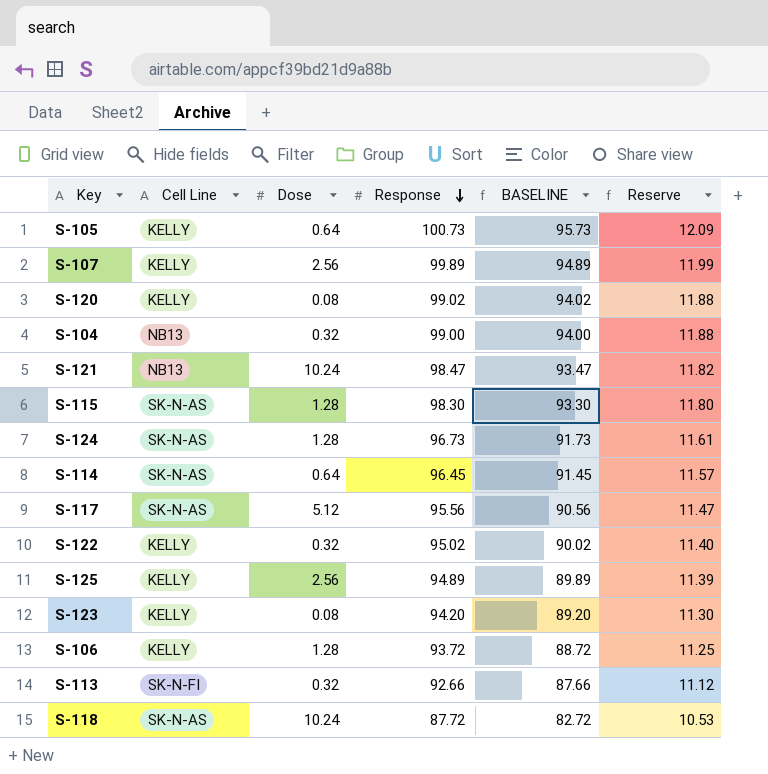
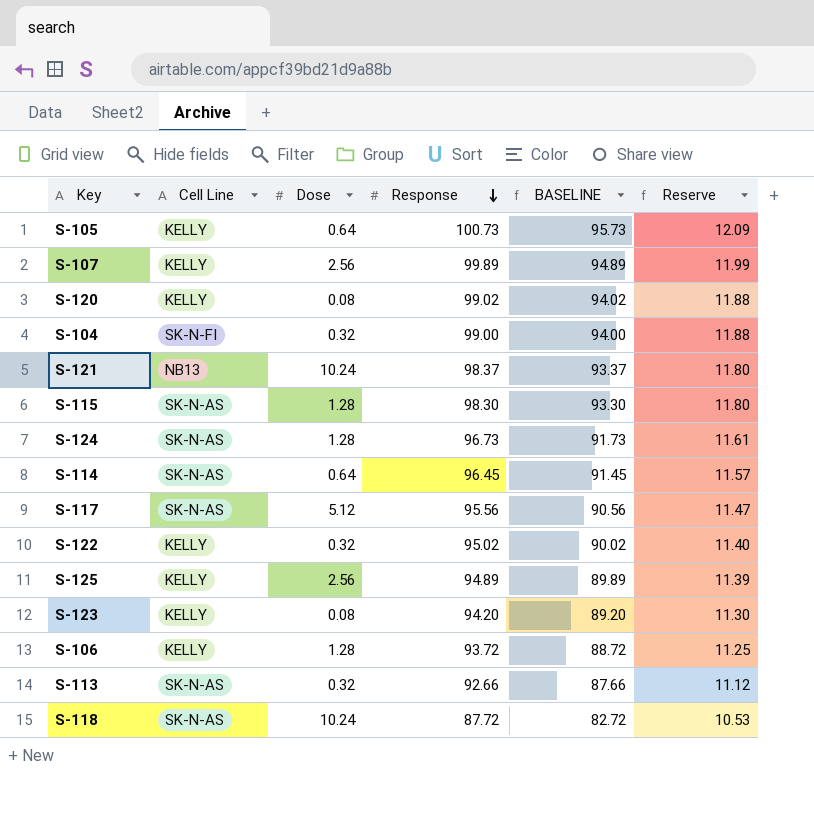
S-104 | Cell Line: NB13 -> SK-N-FI
S-121 | Response: 98.47 -> 98.37
S-121 | BASELINE: 93.47 -> 93.37
S-121 | Reserve: 11.82 -> 11.80
S-113 | Cell Line: SK-N-FI -> SK-N-AS

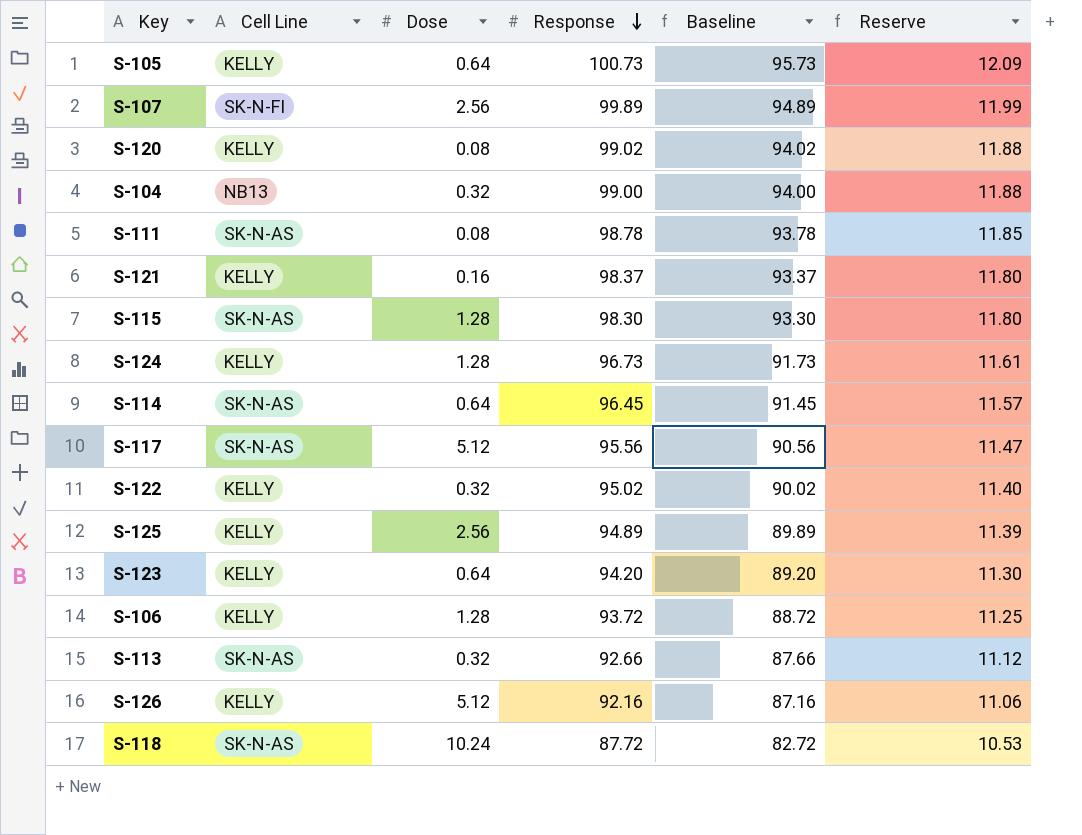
column name: BASELINE -> Baseline
S-107 | Cell Line: KELLY -> SK-N-FI
S-104 | Cell Line: SK-N-FI -> NB13
row S-111: none -> SK-N-AS | 0.08 | 98.78 | 93.78 | 11.85
S-121 | Cell Line: NB13 -> KELLY
S-121 | Dose: 10.24 -> 0.16
S-124 | Cell Line: SK-N-AS -> KELLY
S-123 | Dose: 0.08 -> 0.64
row S-126: none -> KELLY | 5.12 | 92.16 | 87.16 | 11.06

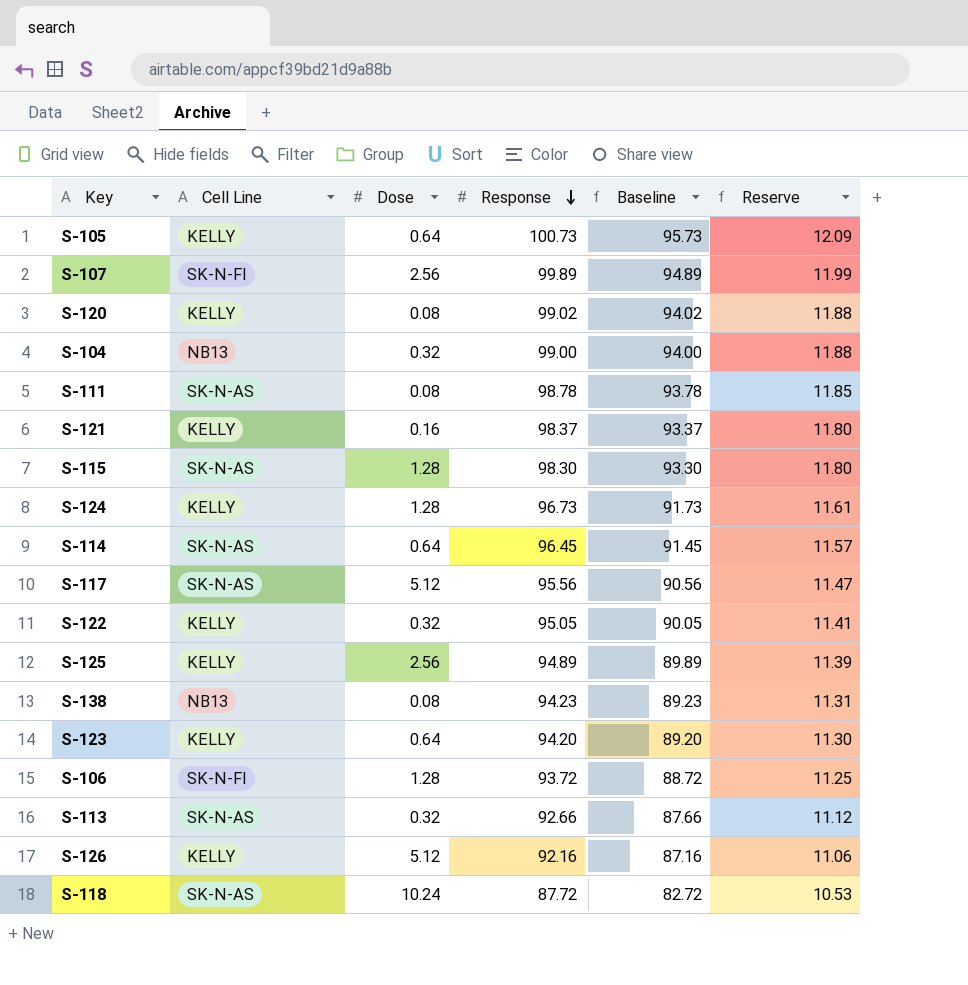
S-122 | Response: 95.02 -> 95.05
S-122 | Baseline: 90.02 -> 90.05
S-122 | Reserve: 11.40 -> 11.41
row S-138: none -> NB13 | 0.08 | 94.23 | 89.23 | 11.31
S-106 | Cell Line: KELLY -> SK-N-FI

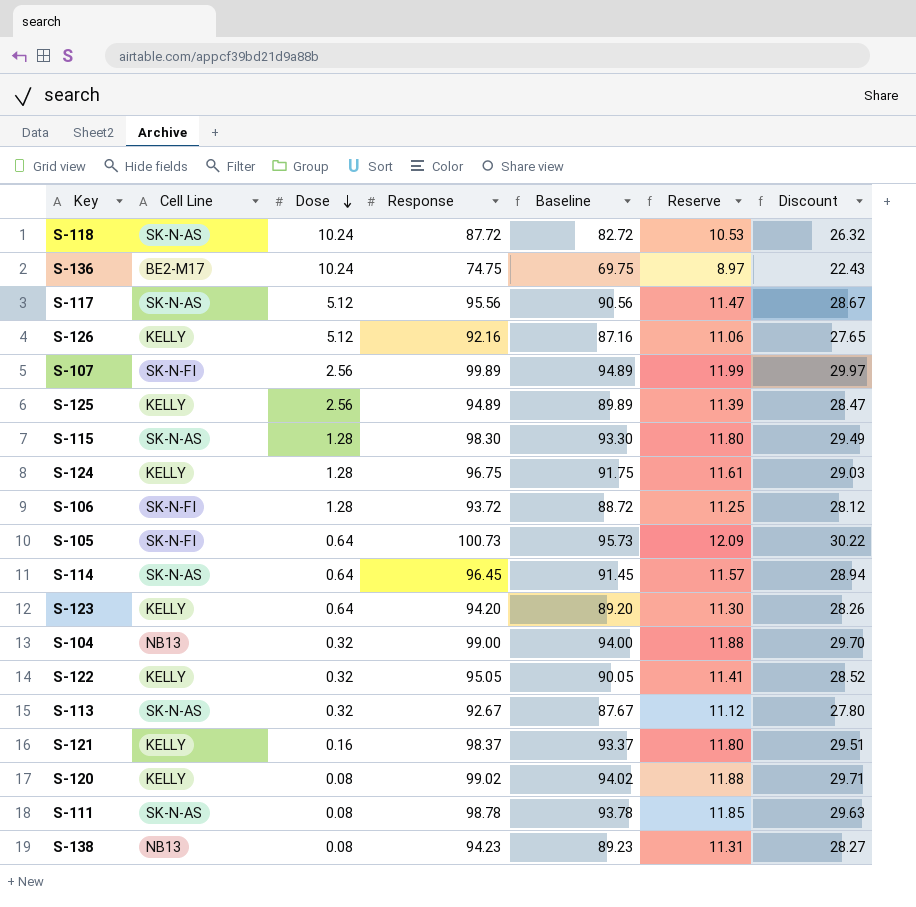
row order: Response descending -> Dose descending
column Discount | formula: none -> [Response] * 0.3
row S-136: none -> BE2-M17 | 10.24 | 74.75 | 69.75 | 8.97 | 22.43
S-124 | Response: 96.73 -> 96.75
S-124 | Baseline: 91.73 -> 91.75
S-105 | Cell Line: KELLY -> SK-N-FI
S-113 | Response: 92.66 -> 92.67
S-113 | Baseline: 87.66 -> 87.67

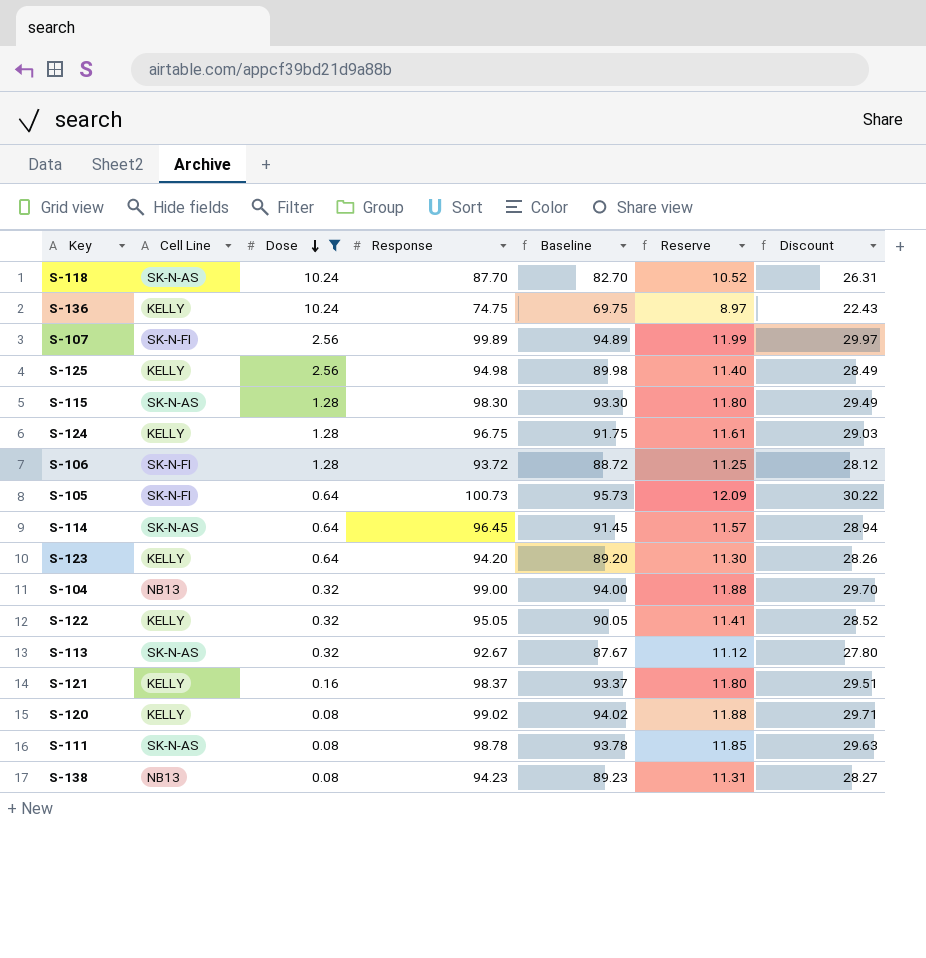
filter: none -> Dose != 5.12
S-118 | Response: 87.72 -> 87.70
S-118 | Baseline: 82.72 -> 82.70
S-118 | Reserve: 10.53 -> 10.52
S-118 | Discount: 26.32 -> 26.31
S-136 | Cell Line: BE2-M17 -> KELLY
S-125 | Response: 94.89 -> 94.98
S-125 | Baseline: 89.89 -> 89.98
S-125 | Reserve: 11.39 -> 11.40
S-125 | Discount: 28.47 -> 28.49

